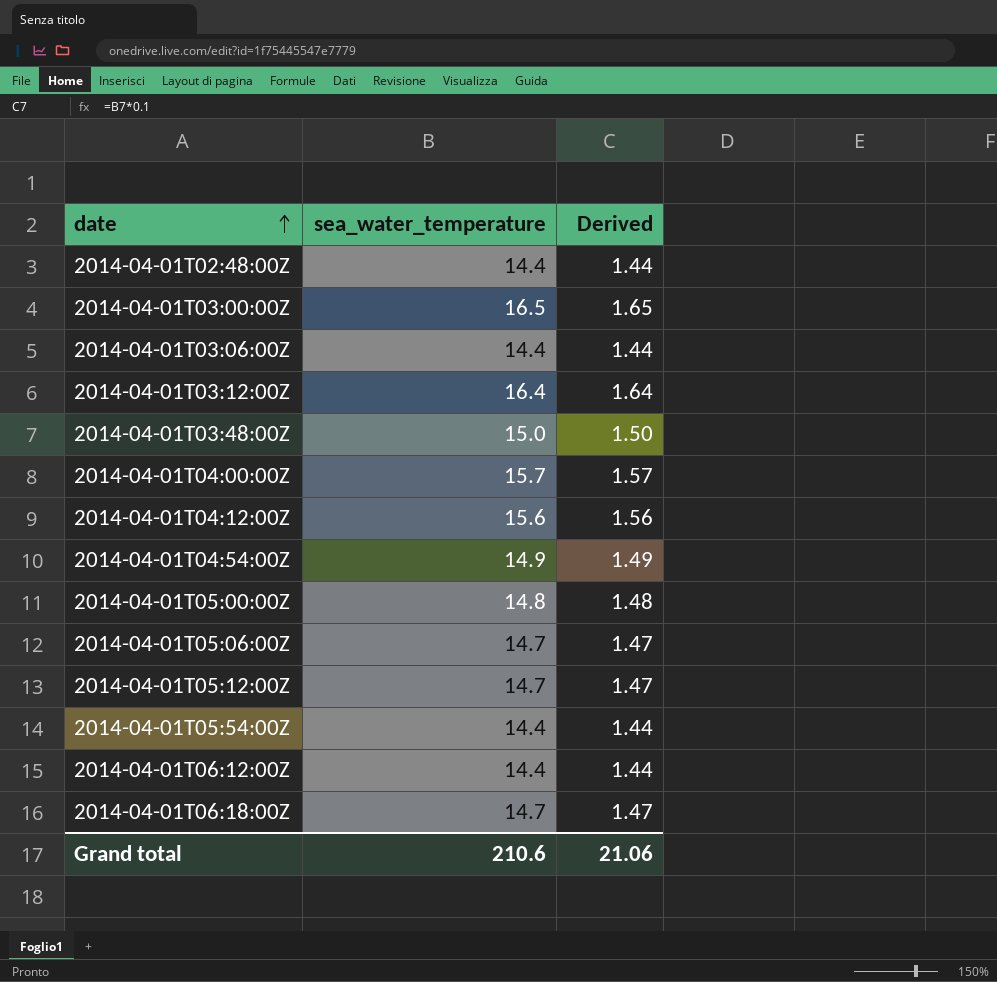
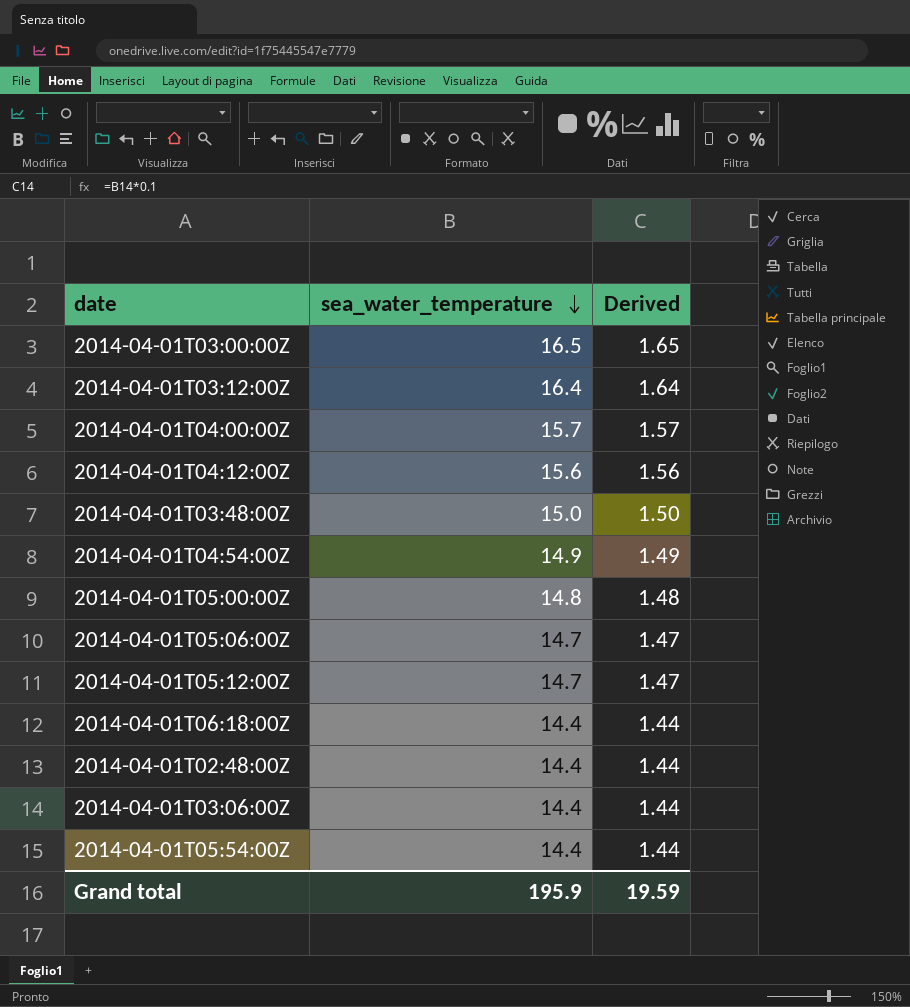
row order: date ascending -> sea_water_temperature descending
row 2014-04-01T06:12:00Z: 14.4 | 1.44 -> none
2014-04-01T06:18:00Z | sea_water_temperature: 14.7 -> 14.4
2014-04-01T06:18:00Z | Derived: 1.47 -> 1.44
Grand total | sea_water_temperature: 210.6 -> 195.9
Grand total | Derived: 21.06 -> 19.59

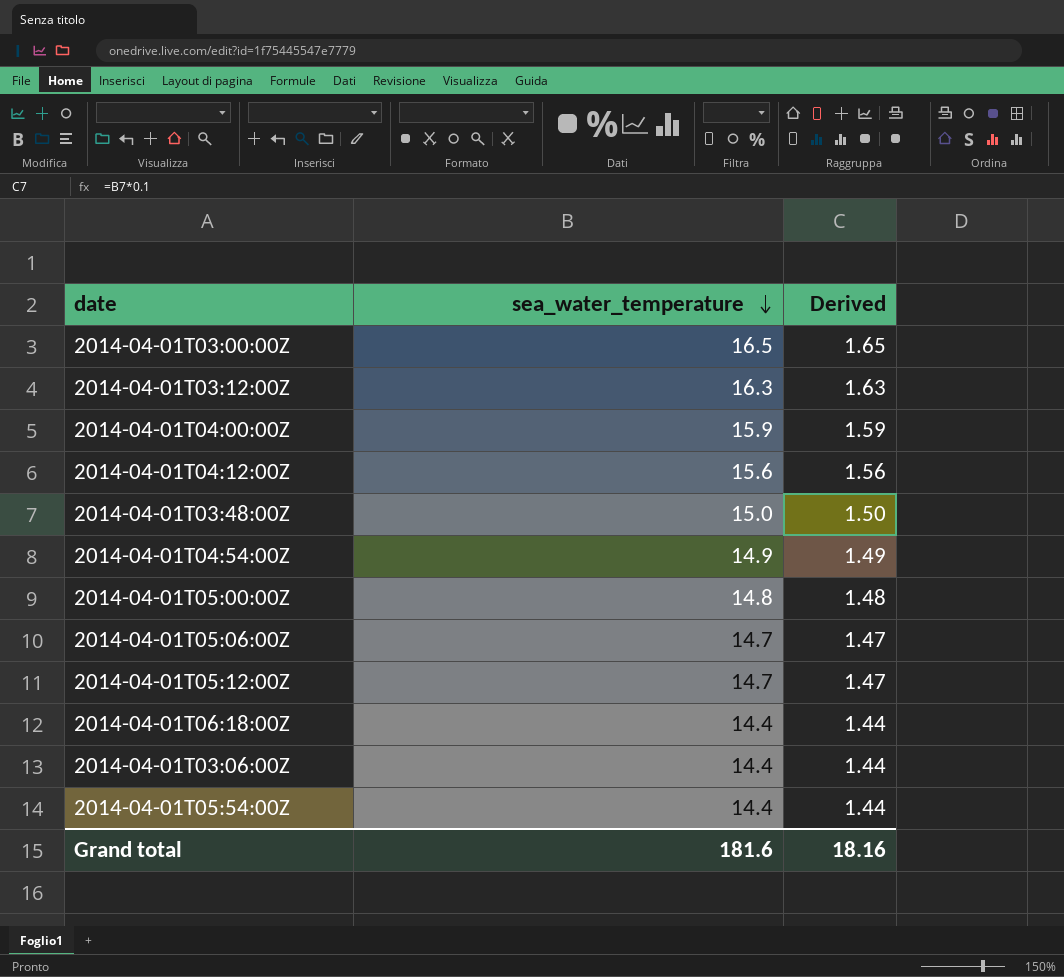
row 2014-04-01T02:48:00Z: 14.4 | 1.44 -> none
2014-04-01T03:12:00Z | sea_water_temperature: 16.4 -> 16.3
2014-04-01T03:12:00Z | Derived: 1.64 -> 1.63
2014-04-01T04:00:00Z | sea_water_temperature: 15.7 -> 15.9
2014-04-01T04:00:00Z | Derived: 1.57 -> 1.59
Grand total | sea_water_temperature: 195.9 -> 181.6
Grand total | Derived: 19.59 -> 18.16

